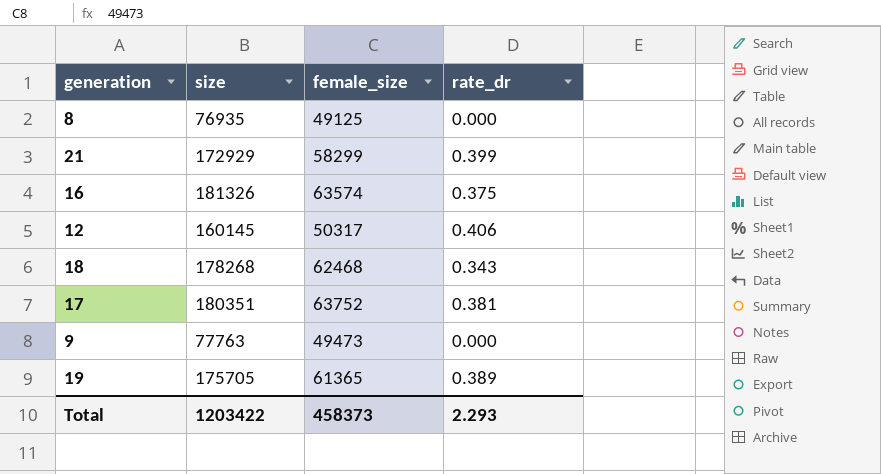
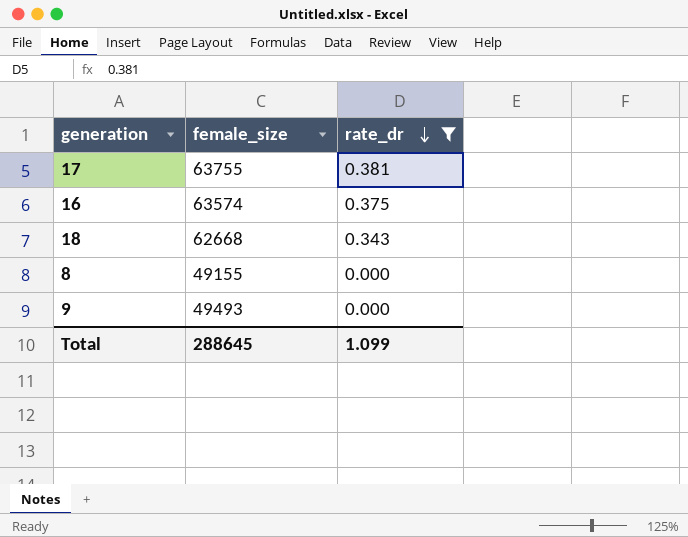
filter: none -> rate_dr <= 0.381
row order: none -> rate_dr descending
column size | position: 2 -> none
17 | female_size: 63752 -> 63755
18 | female_size: 62468 -> 62668
8 | female_size: 49125 -> 49155
9 | female_size: 49473 -> 49493
Total | female_size: 458373 -> 288645
Total | rate_dr: 2.293 -> 1.099

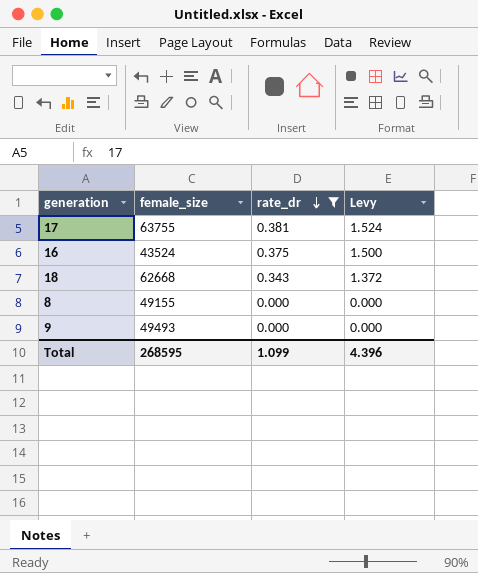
column Levy | formula: none -> [rate_dr] * 4
16 | female_size: 63574 -> 43524
Total | female_size: 288645 -> 268595

